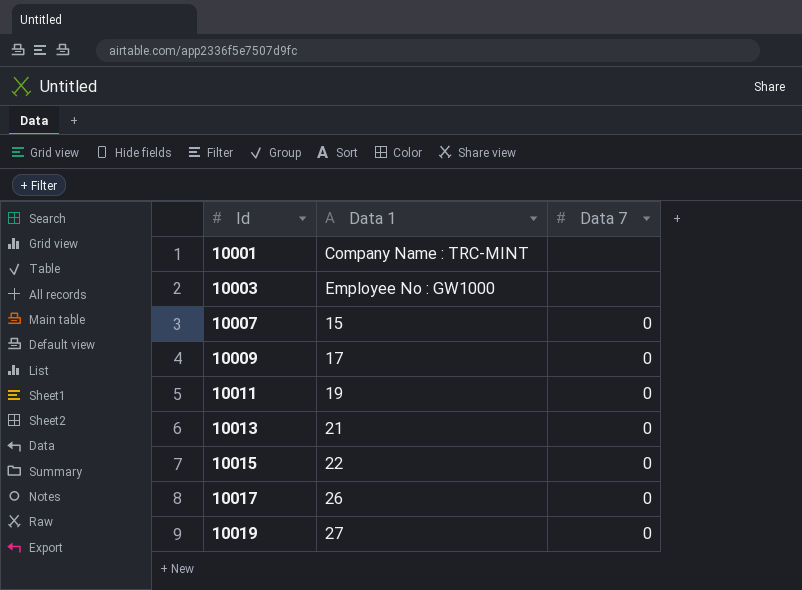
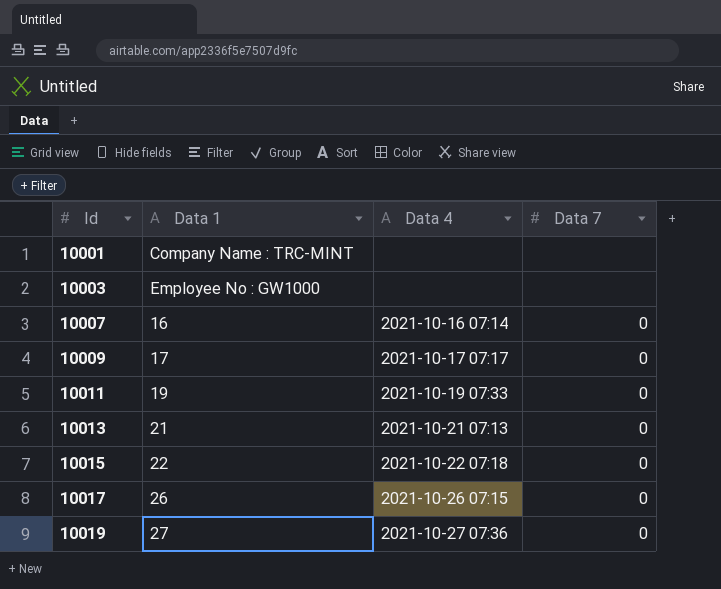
column Data 4 | position: none -> 3
10007 | Data 1: 15 -> 16

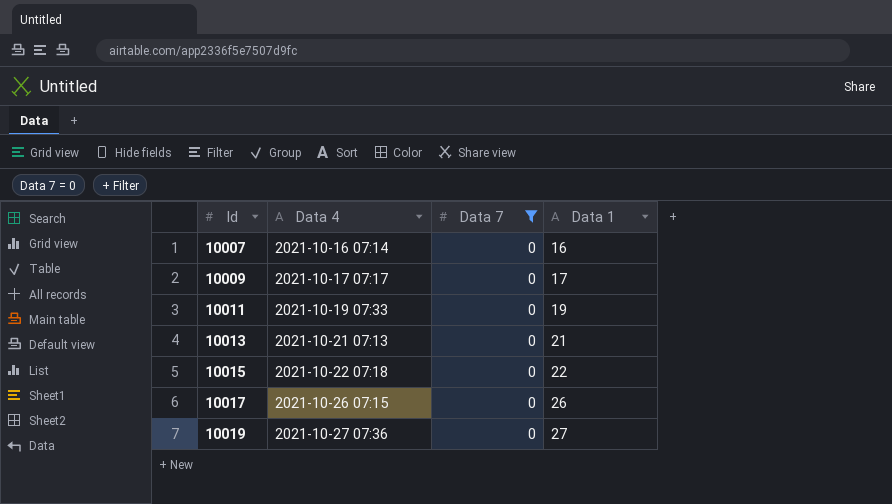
filter: none -> Data 7 = 0
column Data 1 | position: 2 -> 4

